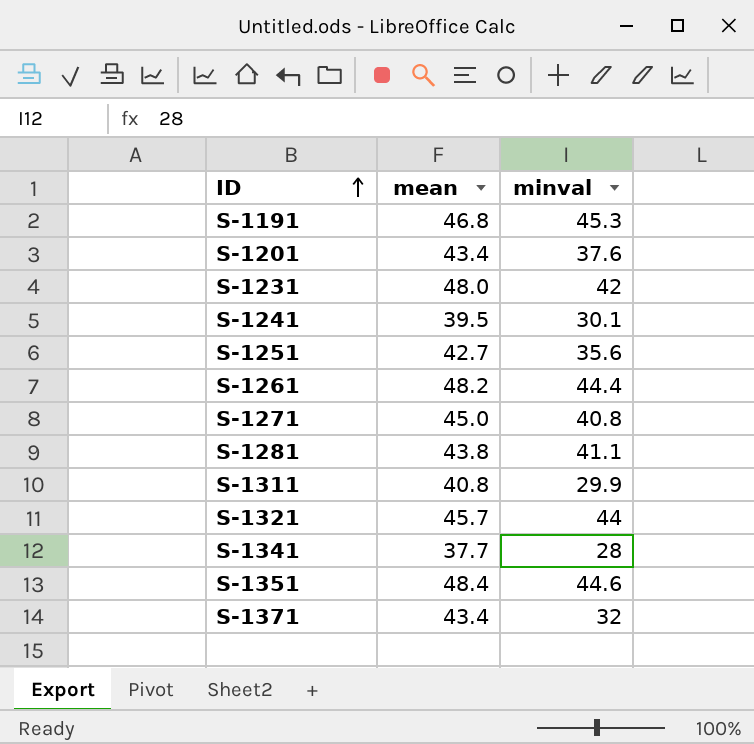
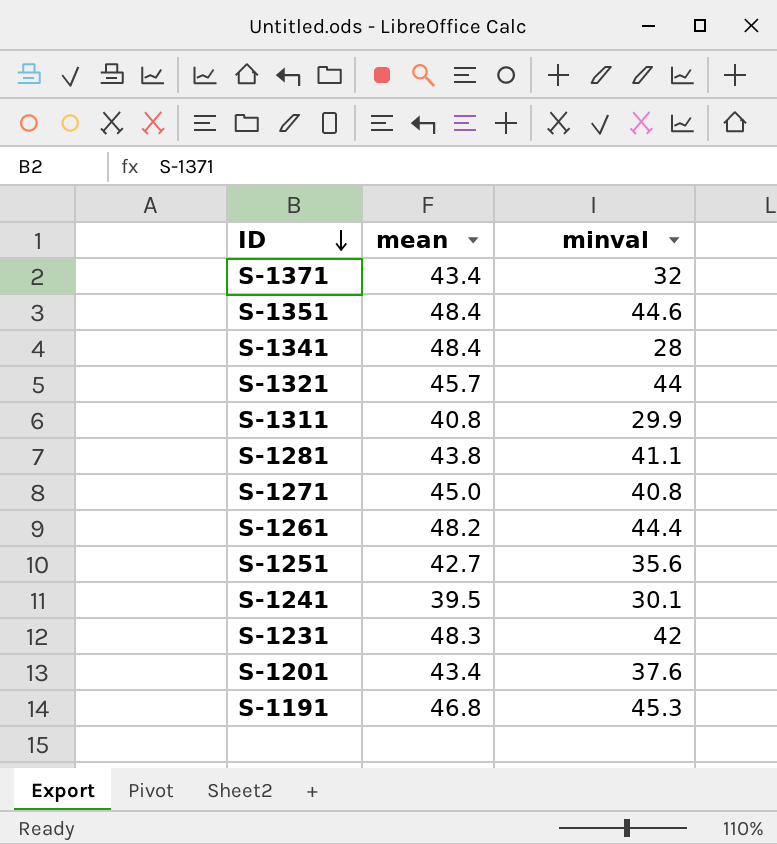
row order: ID ascending -> ID descending
S-1341 | mean: 37.7 -> 48.4
S-1231 | mean: 48.0 -> 48.3

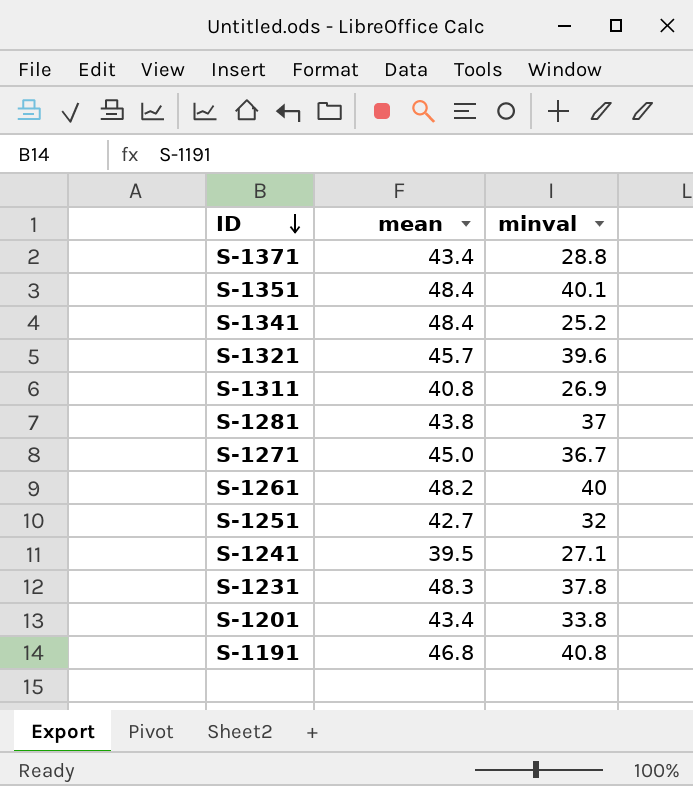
S-1371 | minval: 32 -> 28.8
S-1351 | minval: 44.6 -> 40.1
S-1341 | minval: 28 -> 25.2
S-1321 | minval: 44 -> 39.6
S-1311 | minval: 29.9 -> 26.9
S-1281 | minval: 41.1 -> 37
S-1271 | minval: 40.8 -> 36.7
S-1261 | minval: 44.4 -> 40
S-1251 | minval: 35.6 -> 32
S-1241 | minval: 30.1 -> 27.1
S-1231 | minval: 42 -> 37.8
S-1201 | minval: 37.6 -> 33.8
S-1191 | minval: 45.3 -> 40.8

